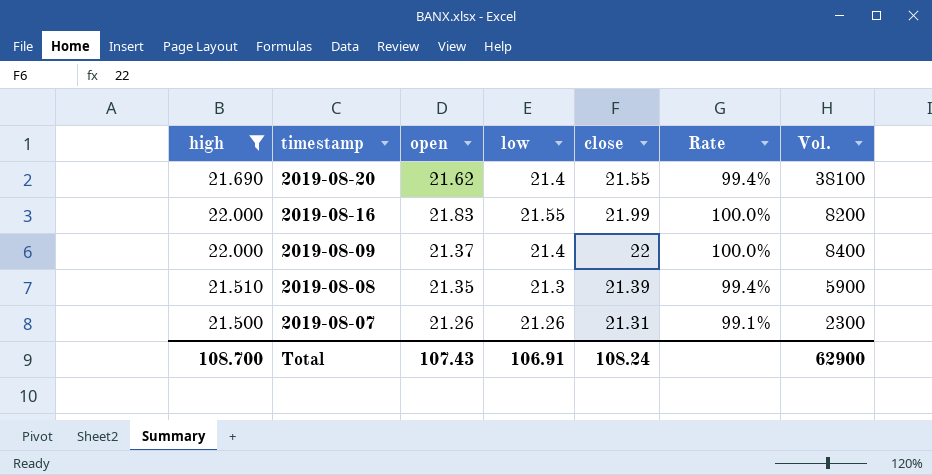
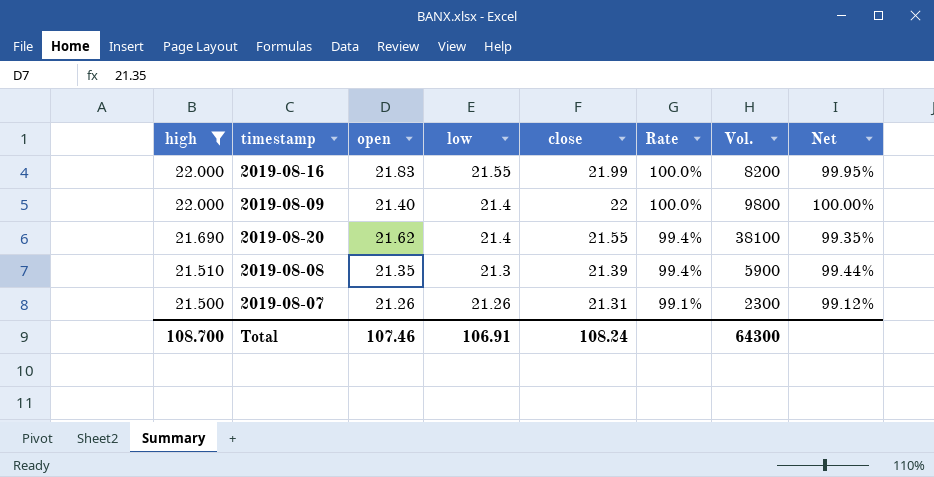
row order: timestamp descending -> high descending
column Net | formula: none -> [close] / [high]
2019-08-09 | open: 21.37 -> 21.40
2019-08-09 | Vol.: 8400 -> 9800
Total | open: 107.43 -> 107.46
Total | Vol.: 62900 -> 64300

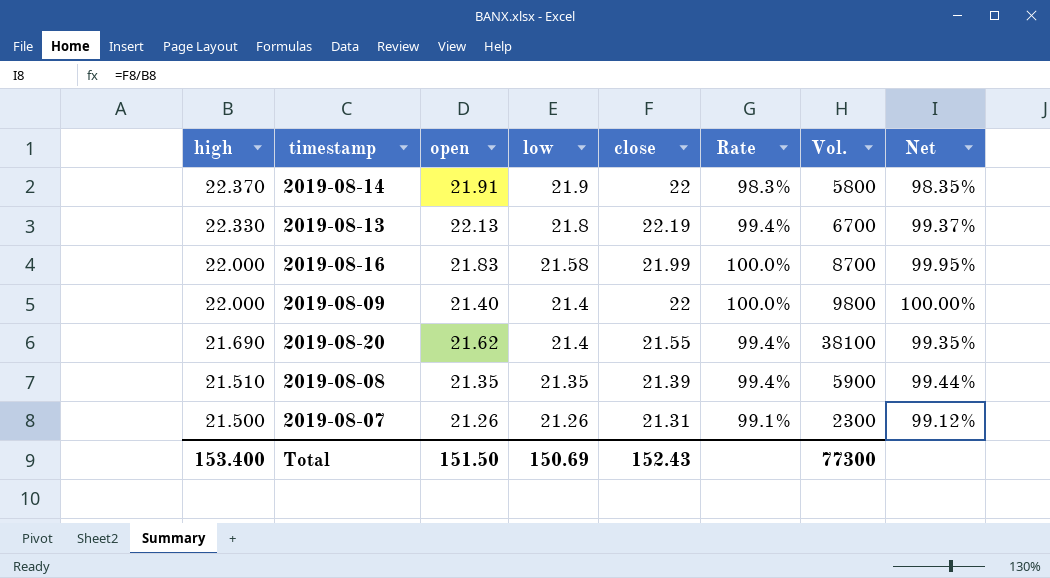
filter: high <= 22.000 -> none
2019-08-16 | low: 21.55 -> 21.58
2019-08-16 | Vol.: 8200 -> 8700
2019-08-08 | low: 21.3 -> 21.35
Total | high: 108.700 -> 153.400
Total | open: 107.46 -> 151.50
Total | low: 106.91 -> 150.69
Total | close: 108.24 -> 152.43
Total | Vol.: 64300 -> 77300

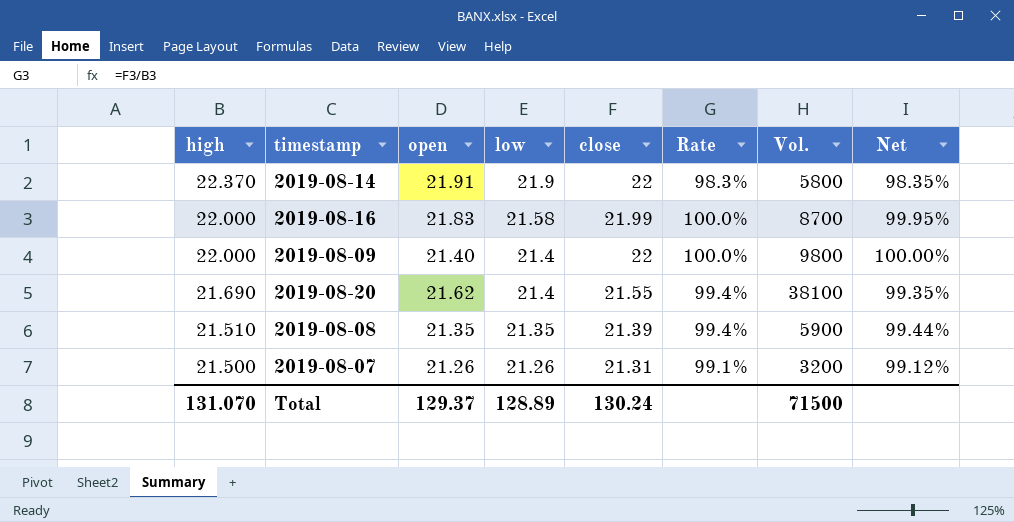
row 2019-08-13: 22.330 | 22.13 | 21.8 | 22.19 | 99.4% | 6700 | 99.37% -> none
2019-08-07 | Vol.: 2300 -> 3200
Total | high: 153.400 -> 131.070
Total | open: 151.50 -> 129.37
Total | low: 150.69 -> 128.89
Total | close: 152.43 -> 130.24
Total | Vol.: 77300 -> 71500

